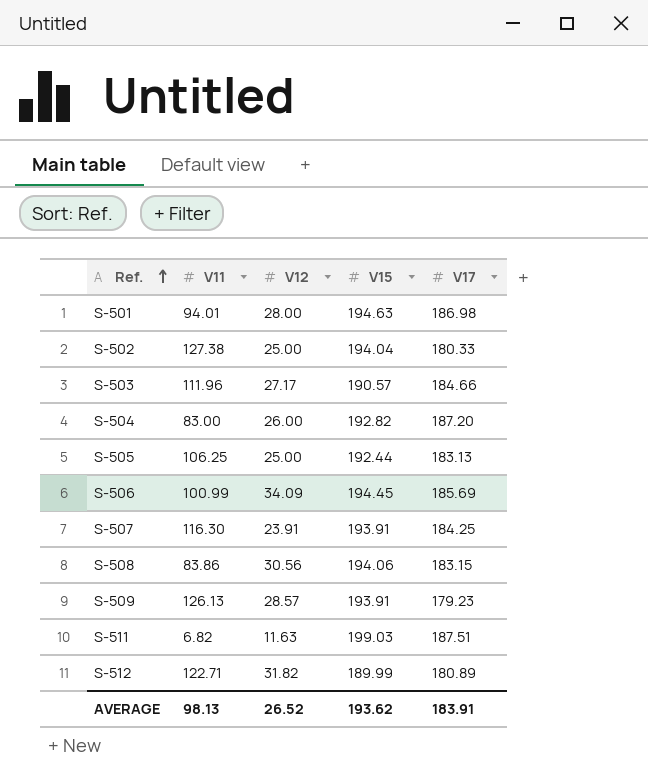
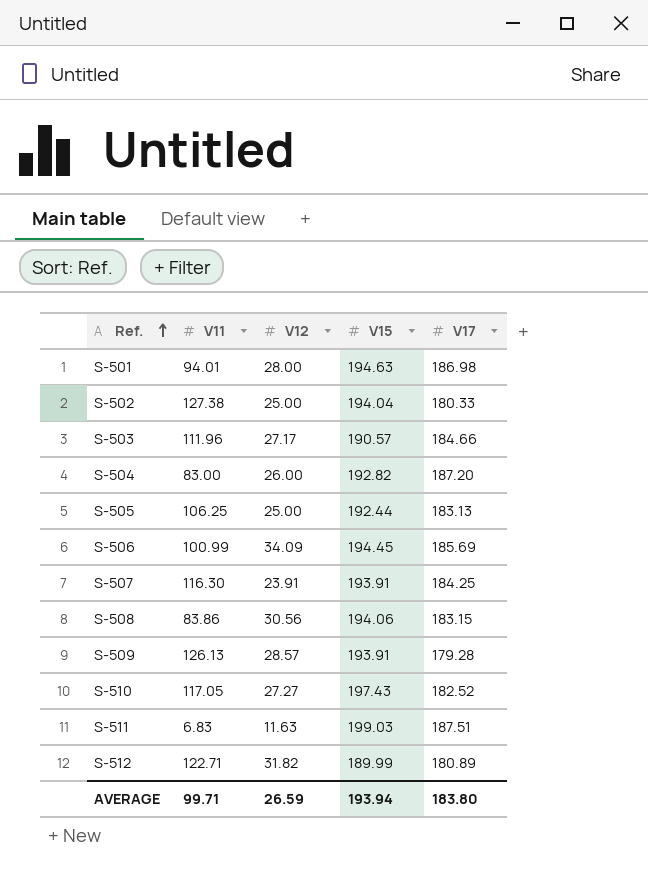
S-509 | V17: 179.23 -> 179.28
row S-510: none -> 117.05 | 27.27 | 197.43 | 182.52
S-511 | V11: 6.82 -> 6.83
AVERAGE | V11: 98.13 -> 99.71
AVERAGE | V12: 26.52 -> 26.59
AVERAGE | V15: 193.62 -> 193.94
AVERAGE | V17: 183.91 -> 183.80

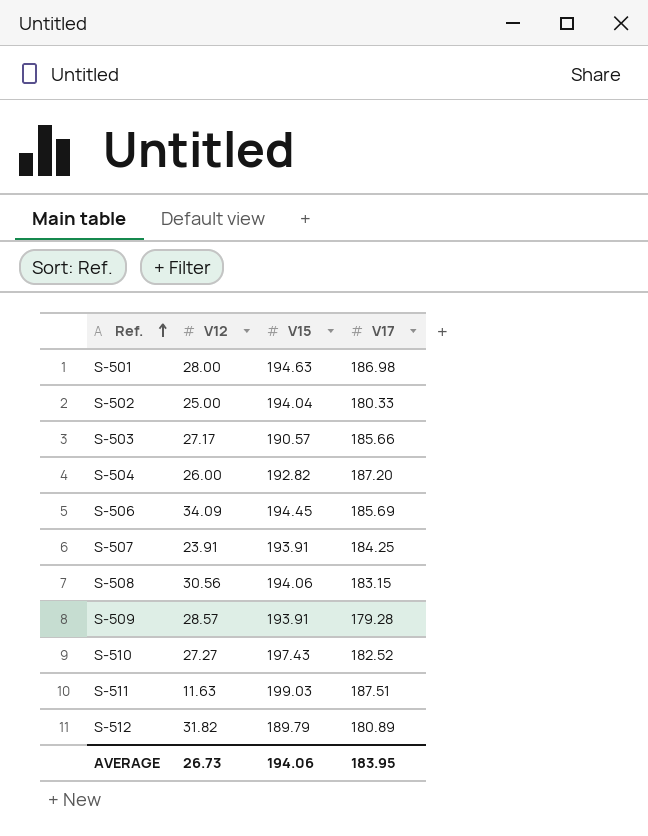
column V11 | position: 2 -> none
row S-505: 106.25 | 25.00 | 192.44 | 183.13 -> none
S-503 | V17: 184.66 -> 185.66
S-512 | V15: 189.99 -> 189.79
AVERAGE | V12: 26.59 -> 26.73
AVERAGE | V15: 193.94 -> 194.06
AVERAGE | V17: 183.80 -> 183.95

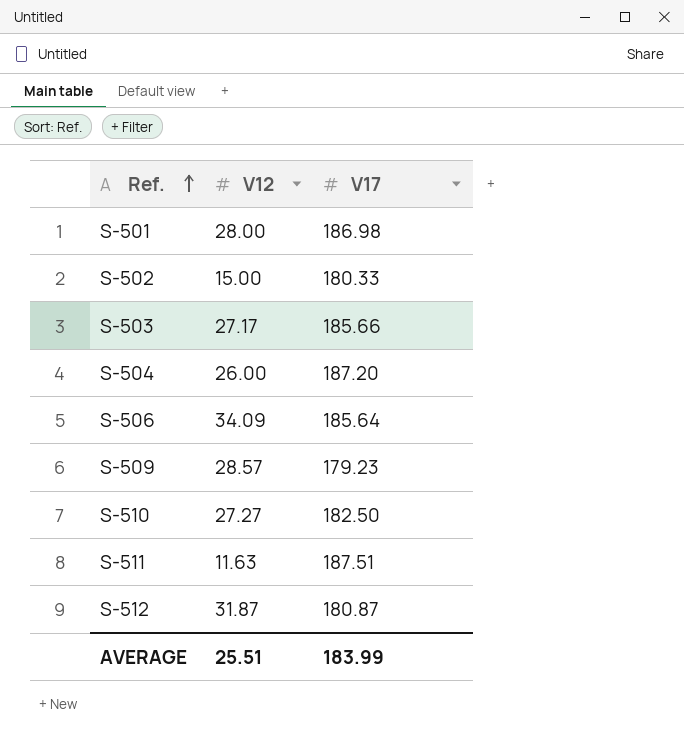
column V15 | position: 3 -> none
row S-507: 23.91 | 193.91 | 184.25 -> none
row S-508: 30.56 | 194.06 | 183.15 -> none
S-502 | V12: 25.00 -> 15.00
S-506 | V17: 185.69 -> 185.64
S-509 | V17: 179.28 -> 179.23
S-510 | V17: 182.52 -> 182.50
S-512 | V12: 31.82 -> 31.87
S-512 | V17: 180.89 -> 180.87
AVERAGE | V12: 26.73 -> 25.51
AVERAGE | V17: 183.95 -> 183.99

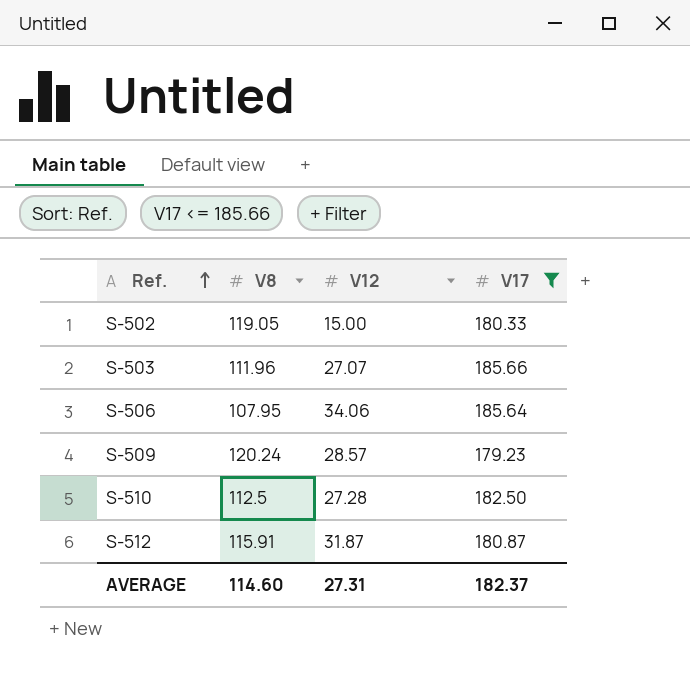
filter: none -> V17 <= 185.66
column V8 | position: none -> 2
S-503 | V12: 27.17 -> 27.07
S-506 | V12: 34.09 -> 34.06
S-510 | V12: 27.27 -> 27.28
AVERAGE | V12: 25.51 -> 27.31
AVERAGE | V17: 183.99 -> 182.37

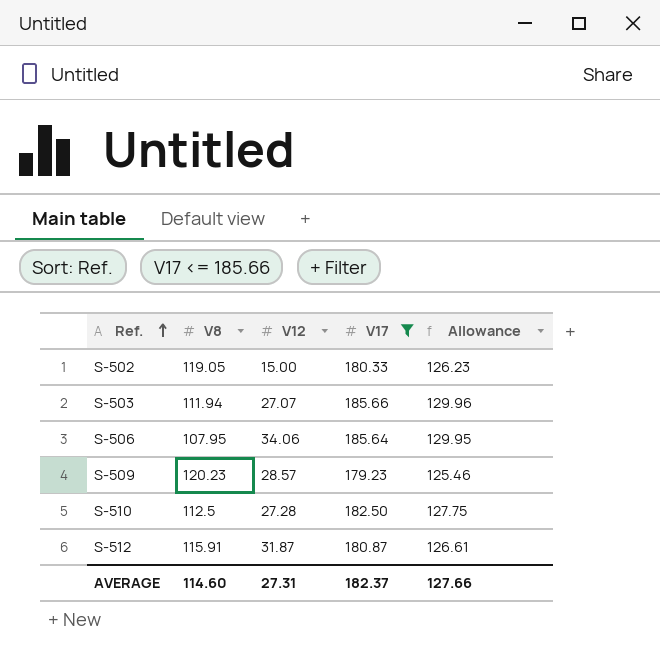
column Allowance | formula: none -> [V17] * 0.7
S-503 | V8: 111.96 -> 111.94
S-509 | V8: 120.24 -> 120.23

